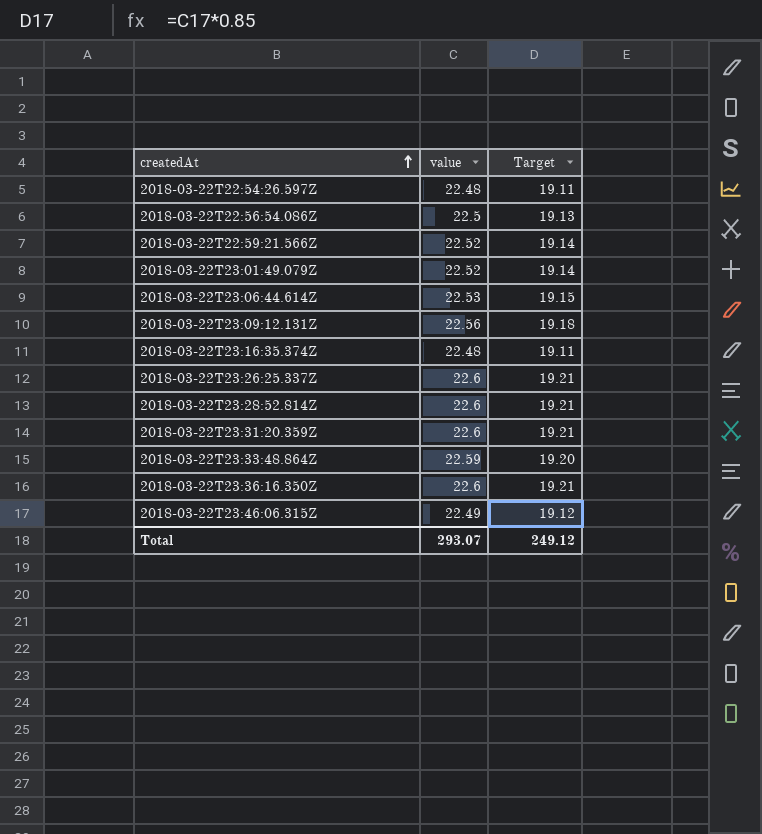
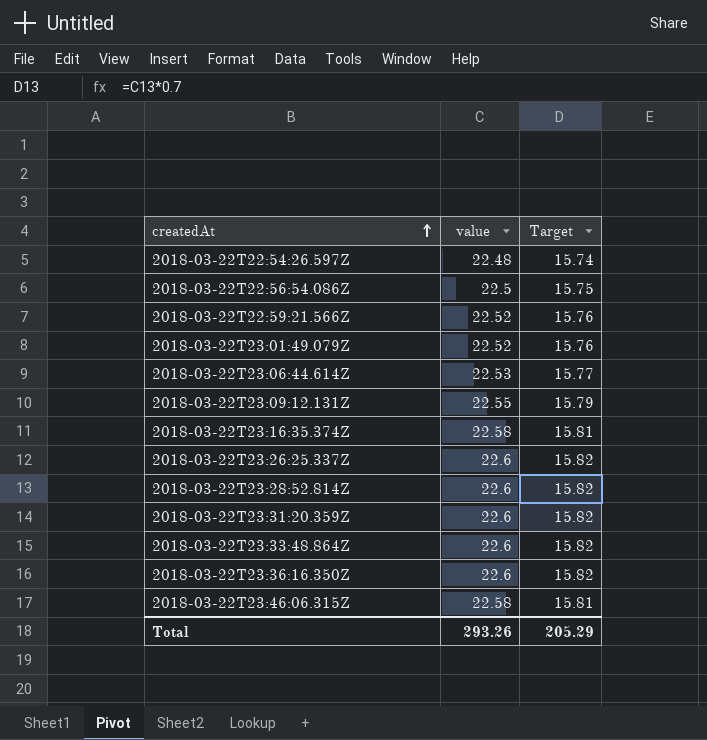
column Target | formula: [value] * 0.85 -> [value] * 0.7
2018-03-22T23:09:12.131Z | value: 22.56 -> 22.55
2018-03-22T23:16:35.374Z | value: 22.48 -> 22.58
2018-03-22T23:33:48.864Z | value: 22.59 -> 22.6
2018-03-22T23:46:06.315Z | value: 22.49 -> 22.58
Total | value: 293.07 -> 293.26
Total | Target: 249.12 -> 205.29

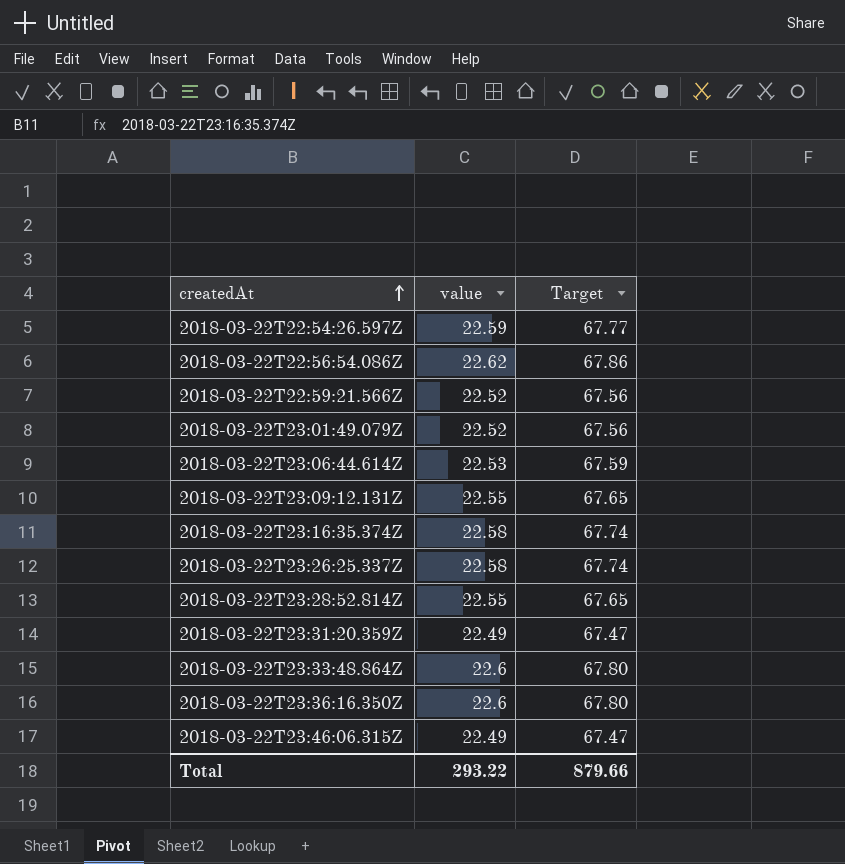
column Target | formula: [value] * 0.7 -> [value] * 3
2018-03-22T22:54:26.597Z | value: 22.48 -> 22.59
2018-03-22T22:56:54.086Z | value: 22.5 -> 22.62
2018-03-22T23:26:25.337Z | value: 22.6 -> 22.58
2018-03-22T23:28:52.814Z | value: 22.6 -> 22.55
2018-03-22T23:31:20.359Z | value: 22.6 -> 22.49
2018-03-22T23:46:06.315Z | value: 22.58 -> 22.49
Total | value: 293.26 -> 293.22
Total | Target: 205.29 -> 879.66

